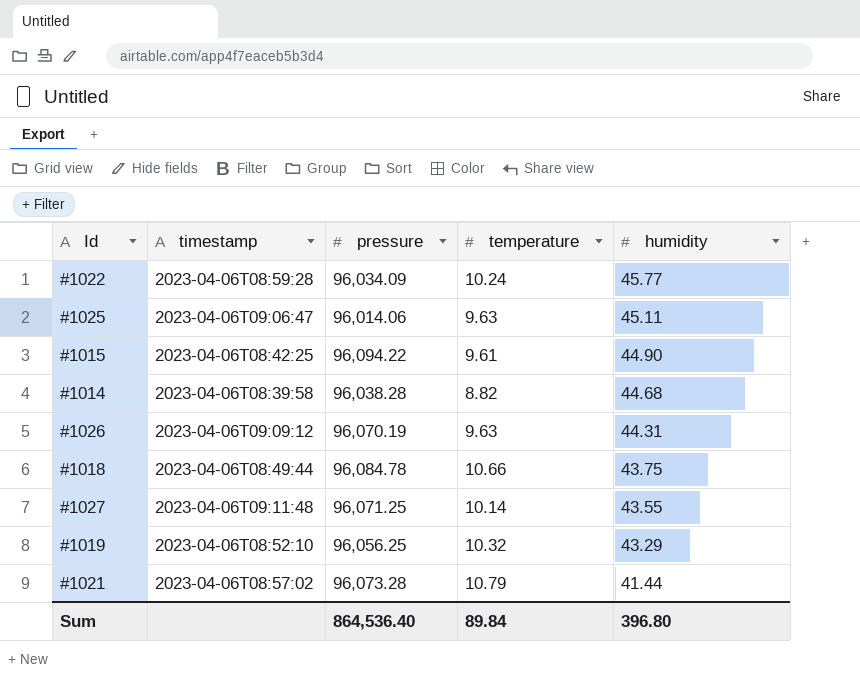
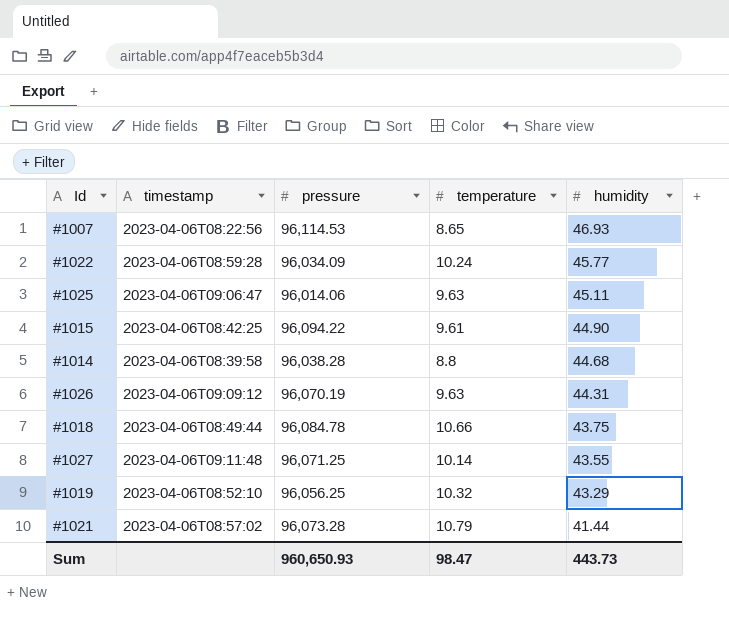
row #1007: none -> 2023-04-06T08:22:56 | 96,114.53 | 8.65 | 46.93
#1014 | temperature: 8.82 -> 8.8
Sum | pressure: 864,536.40 -> 960,650.93
Sum | temperature: 89.84 -> 98.47
Sum | humidity: 396.80 -> 443.73

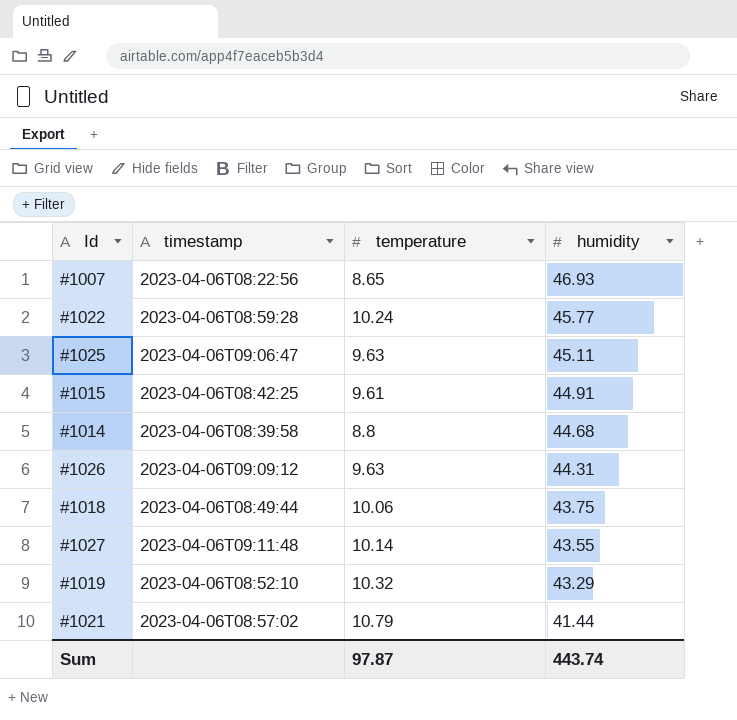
column pressure | position: 3 -> none
#1015 | humidity: 44.90 -> 44.91
#1018 | temperature: 10.66 -> 10.06
Sum | temperature: 98.47 -> 97.87
Sum | humidity: 443.73 -> 443.74

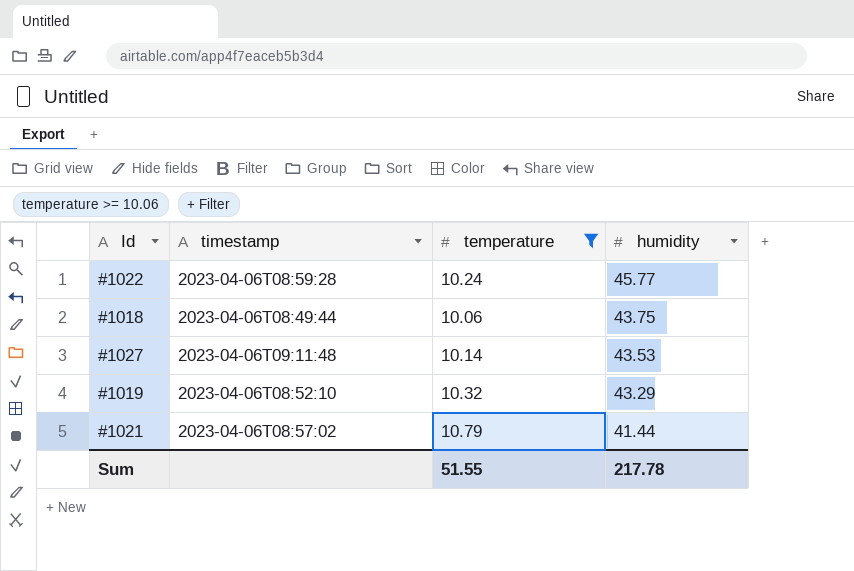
filter: none -> temperature >= 10.06
#1027 | humidity: 43.55 -> 43.53
Sum | temperature: 97.87 -> 51.55
Sum | humidity: 443.74 -> 217.78

